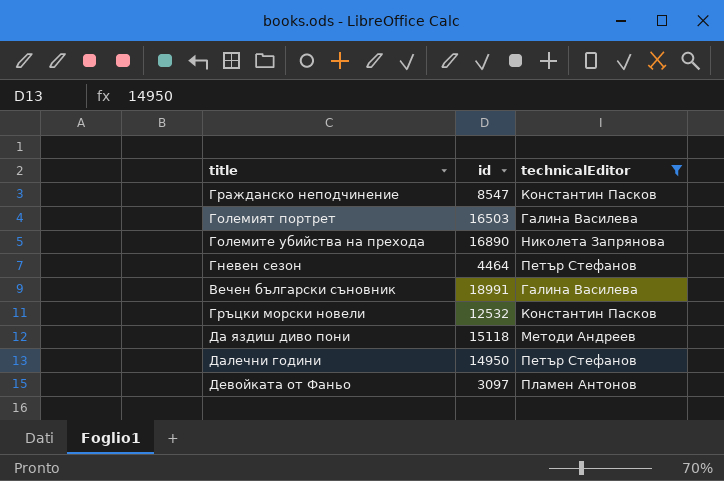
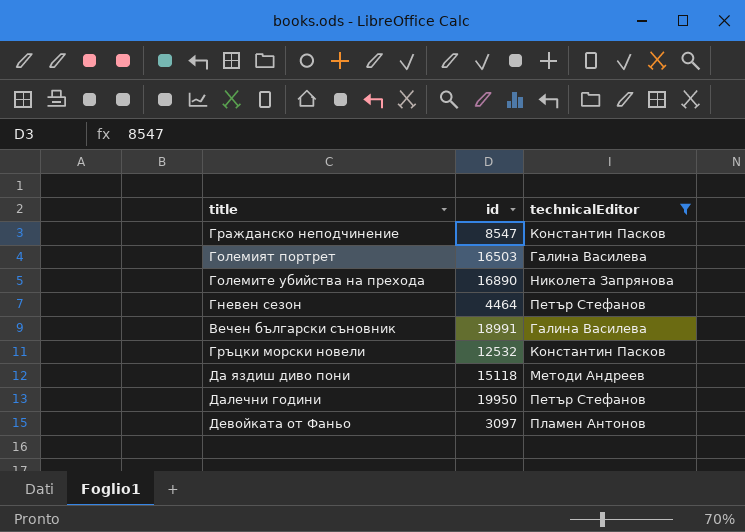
Далечни години | id: 14950 -> 19950

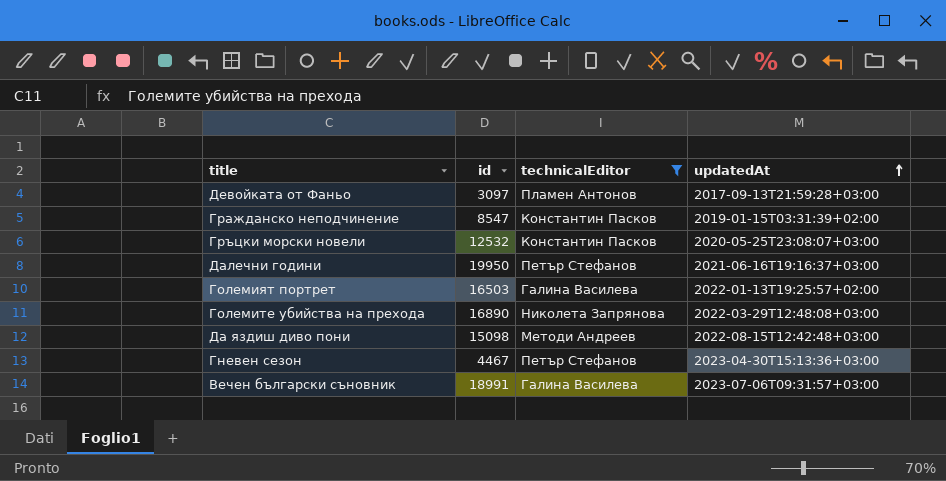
row order: none -> updatedAt ascending
column updatedAt | position: none -> 4
Да яздиш диво пони | id: 15118 -> 15098
Гневен сезон | id: 4464 -> 4467

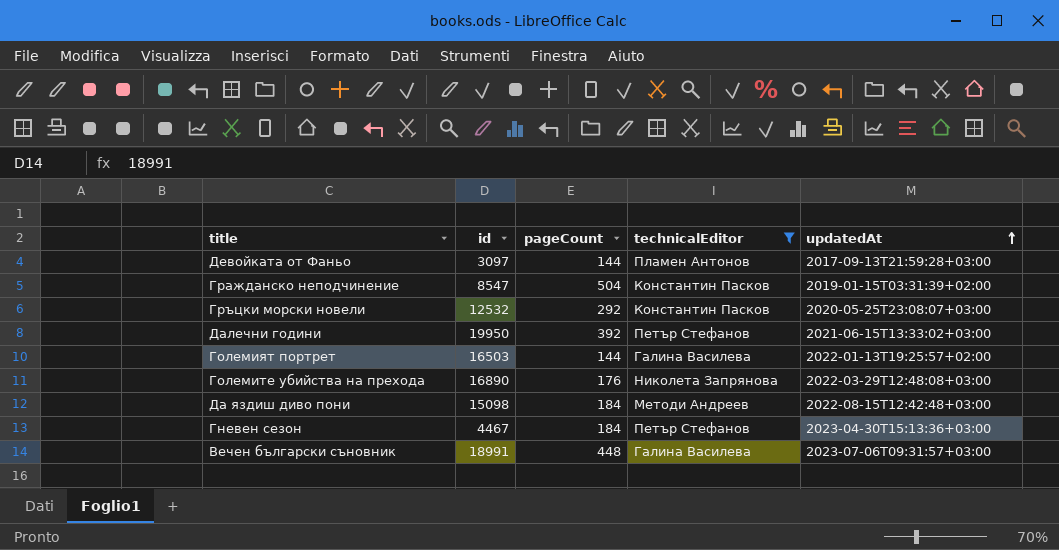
column pageCount | position: none -> 3
Далечни години | updatedAt: 2021-06-16T19:16:37+03:00 -> 2021-06-15T13:33:02+03:00

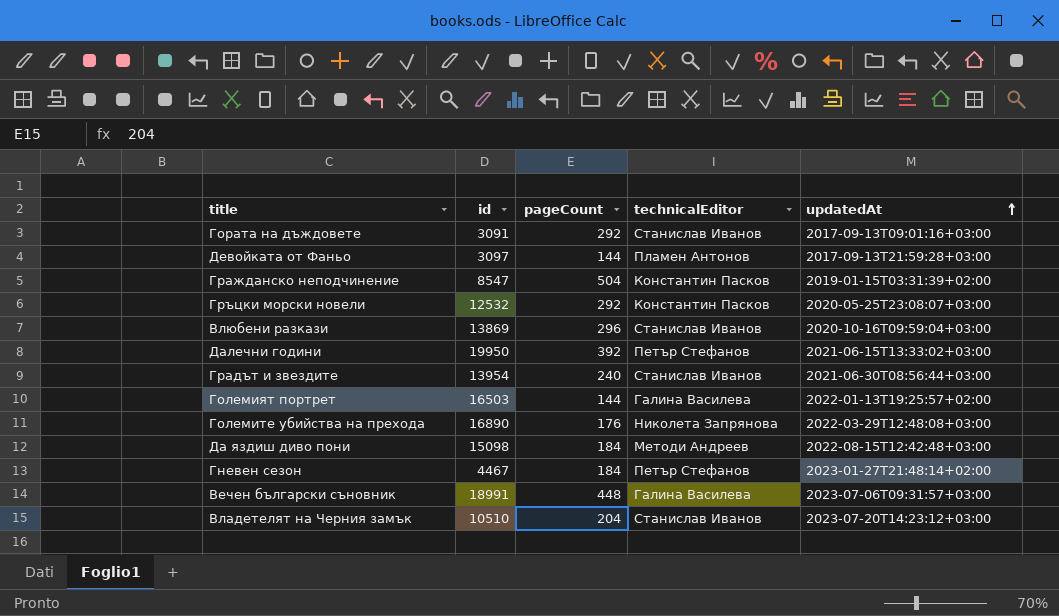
filter: technicalEditor != Станислав Иванов -> none
Гневен сезон | updatedAt: 2023-04-30T15:13:36+03:00 -> 2023-01-27T21:48:14+02:00

